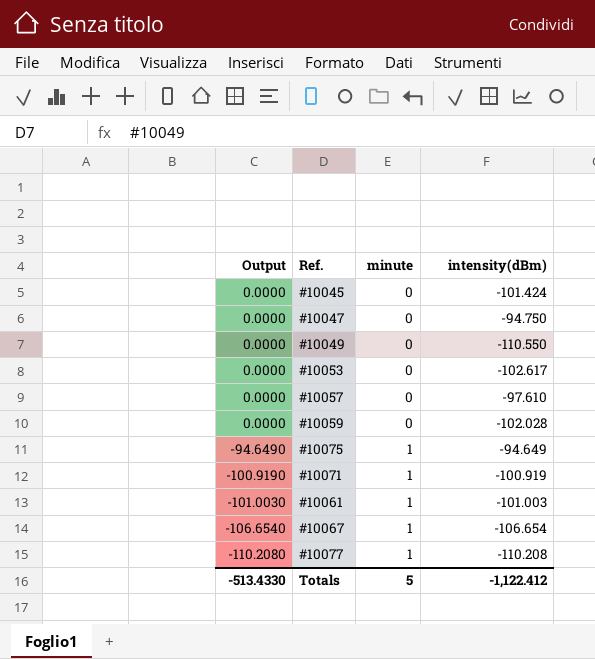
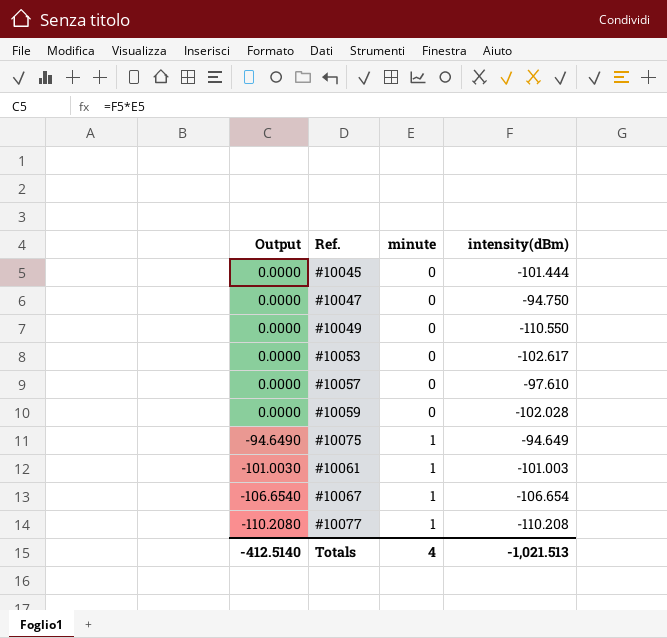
row #10071: -100.9190 | 1 | -100.919 -> none
#10045 | intensity(dBm): -101.424 -> -101.444
Totals | Output: -513.4330 -> -412.5140
Totals | minute: 5 -> 4
Totals | intensity(dBm): -1,122.412 -> -1,021.513

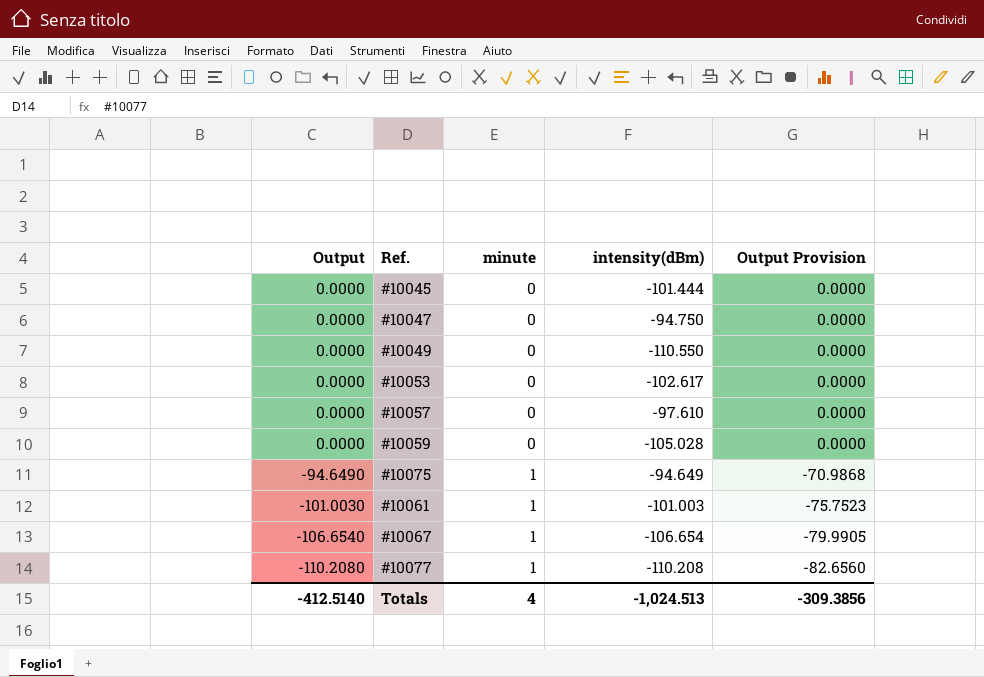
column Output Provision | formula: none -> [Output] * 0.75
#10059 | intensity(dBm): -102.028 -> -105.028
Totals | intensity(dBm): -1,021.513 -> -1,024.513

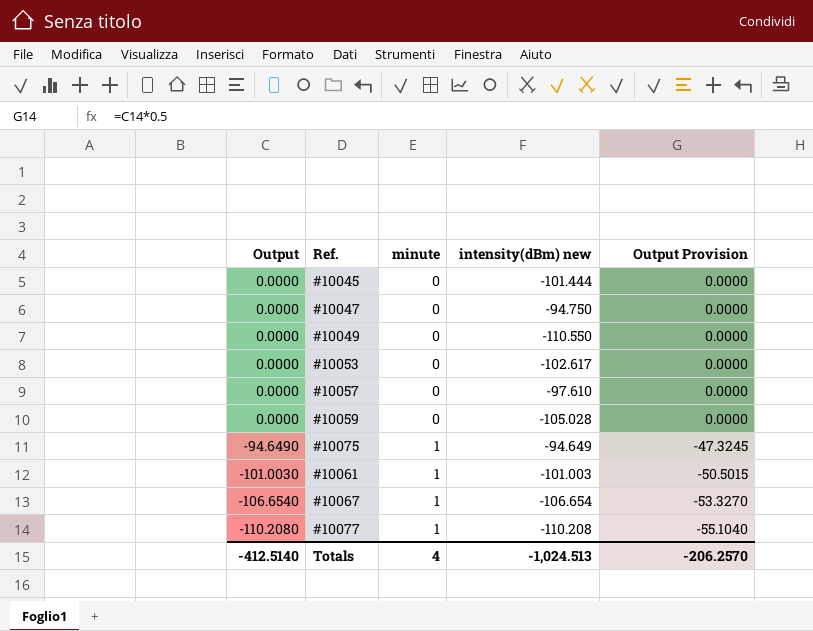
column name: intensity(dBm) -> intensity(dBm) new
column Output Provision | formula: [Output] * 0.75 -> [Output] * 0.5
Totals | Output Provision: -309.3856 -> -206.2570

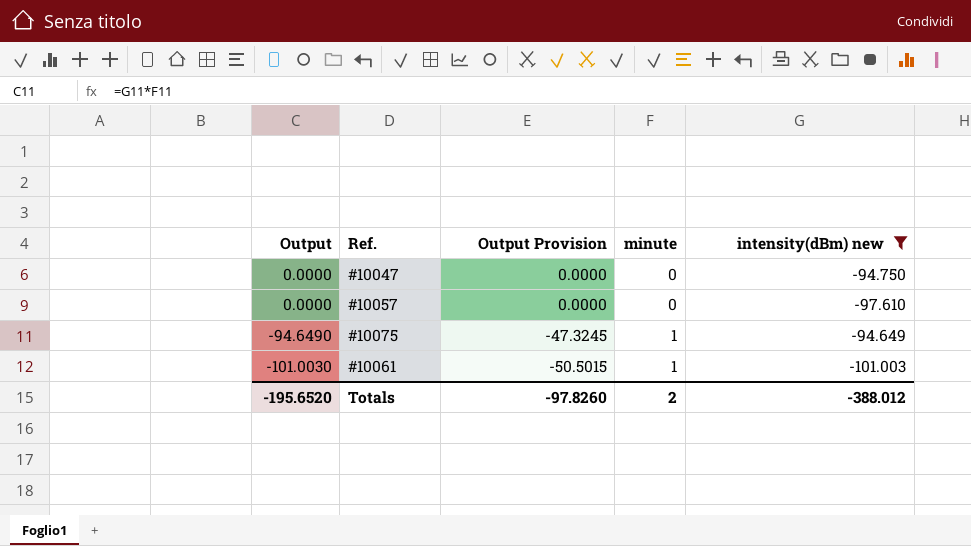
filter: none -> intensity(dBm) new >= -101.003
column Output Provision | position: 5 -> 3
Totals | Output: -412.5140 -> -195.6520
Totals | Output Provision: -206.2570 -> -97.8260
Totals | minute: 4 -> 2
Totals | intensity(dBm) new: -1,024.513 -> -388.012

